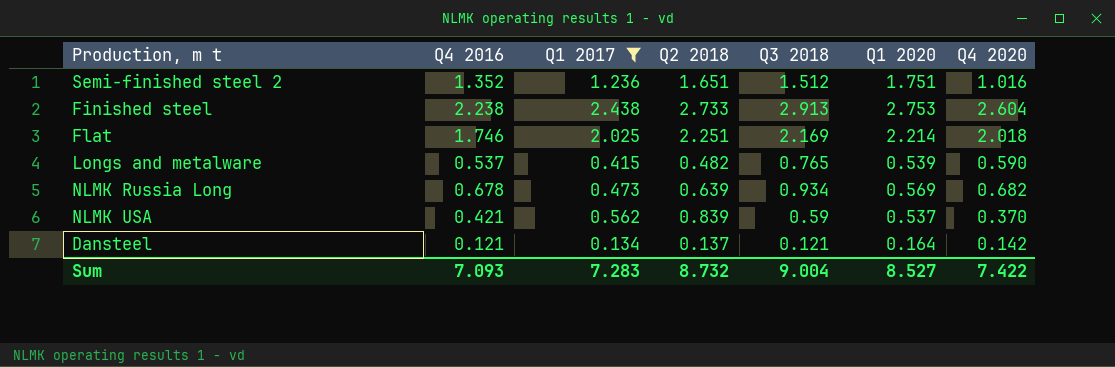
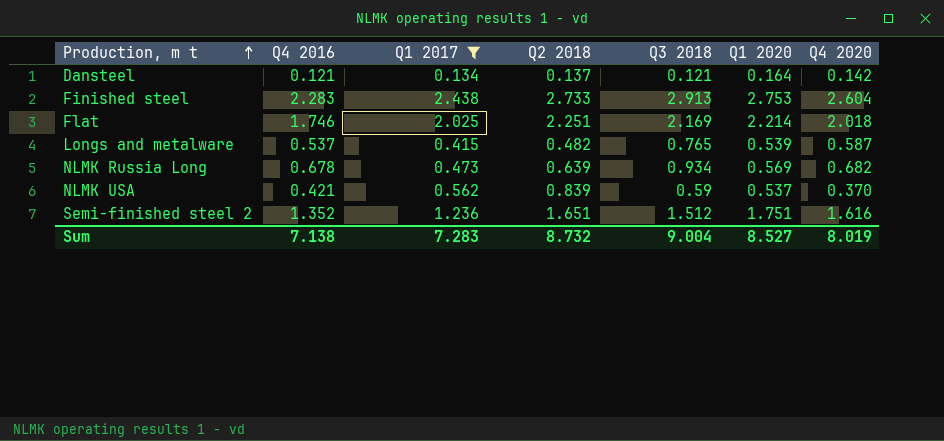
row order: none -> Production, m t ascending
Finished steel | Q4 2016: 2.238 -> 2.283
Longs and metalware | Q4 2020: 0.590 -> 0.587
Semi-finished steel 2 | Q4 2020: 1.016 -> 1.616
Sum | Q4 2016: 7.093 -> 7.138
Sum | Q4 2020: 7.422 -> 8.019

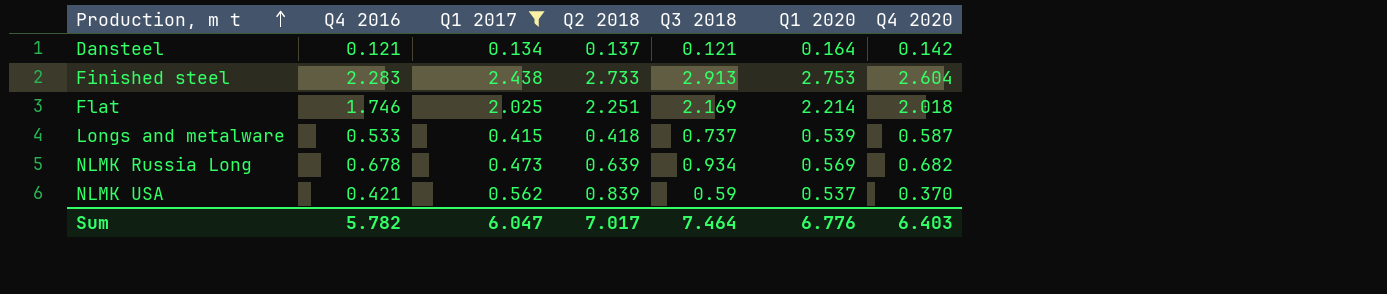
row Semi-finished steel 2: 1.352 | 1.236 | 1.651 | 1.512 | 1.751 | 1.616 -> none
Longs and metalware | Q4 2016: 0.537 -> 0.533
Longs and metalware | Q2 2018: 0.482 -> 0.418
Longs and metalware | Q3 2018: 0.765 -> 0.737
Sum | Q4 2016: 7.138 -> 5.782
Sum | Q1 2017: 7.283 -> 6.047
Sum | Q2 2018: 8.732 -> 7.017
Sum | Q3 2018: 9.004 -> 7.464
Sum | Q1 2020: 8.527 -> 6.776
Sum | Q4 2020: 8.019 -> 6.403

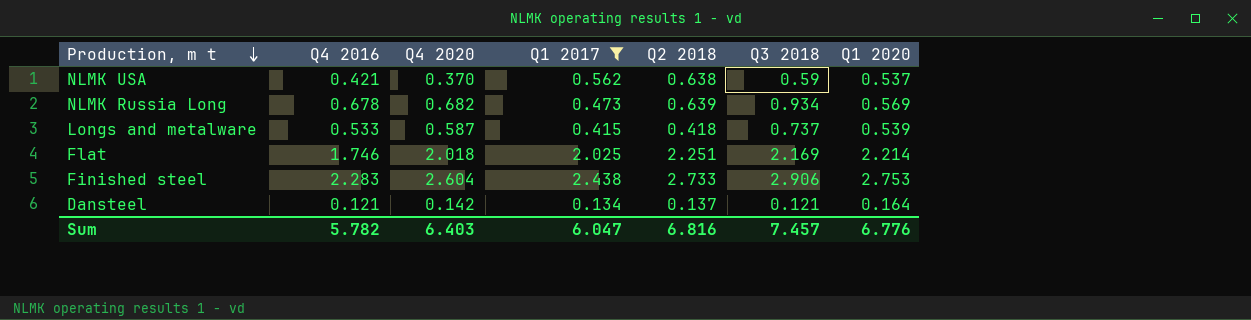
row order: Production, m t ascending -> Production, m t descending
column Q4 2020 | position: 7 -> 3
NLMK USA | Q2 2018: 0.839 -> 0.638
Finished steel | Q3 2018: 2.913 -> 2.906
Sum | Q2 2018: 7.017 -> 6.816
Sum | Q3 2018: 7.464 -> 7.457

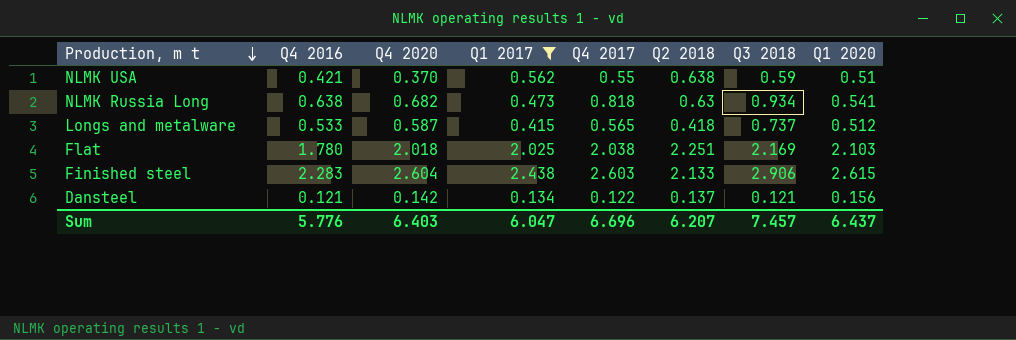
column Q4 2017 | position: none -> 5
NLMK USA | Q1 2020: 0.537 -> 0.51
NLMK Russia Long | Q4 2016: 0.678 -> 0.638
NLMK Russia Long | Q2 2018: 0.639 -> 0.63
NLMK Russia Long | Q1 2020: 0.569 -> 0.541
Longs and metalware | Q1 2020: 0.539 -> 0.512
Flat | Q4 2016: 1.746 -> 1.780
Flat | Q1 2020: 2.214 -> 2.103
Finished steel | Q2 2018: 2.733 -> 2.133
Finished steel | Q1 2020: 2.753 -> 2.615
Dansteel | Q1 2020: 0.164 -> 0.156
Sum | Q4 2016: 5.782 -> 5.776
Sum | Q2 2018: 6.816 -> 6.207
Sum | Q1 2020: 6.776 -> 6.437

